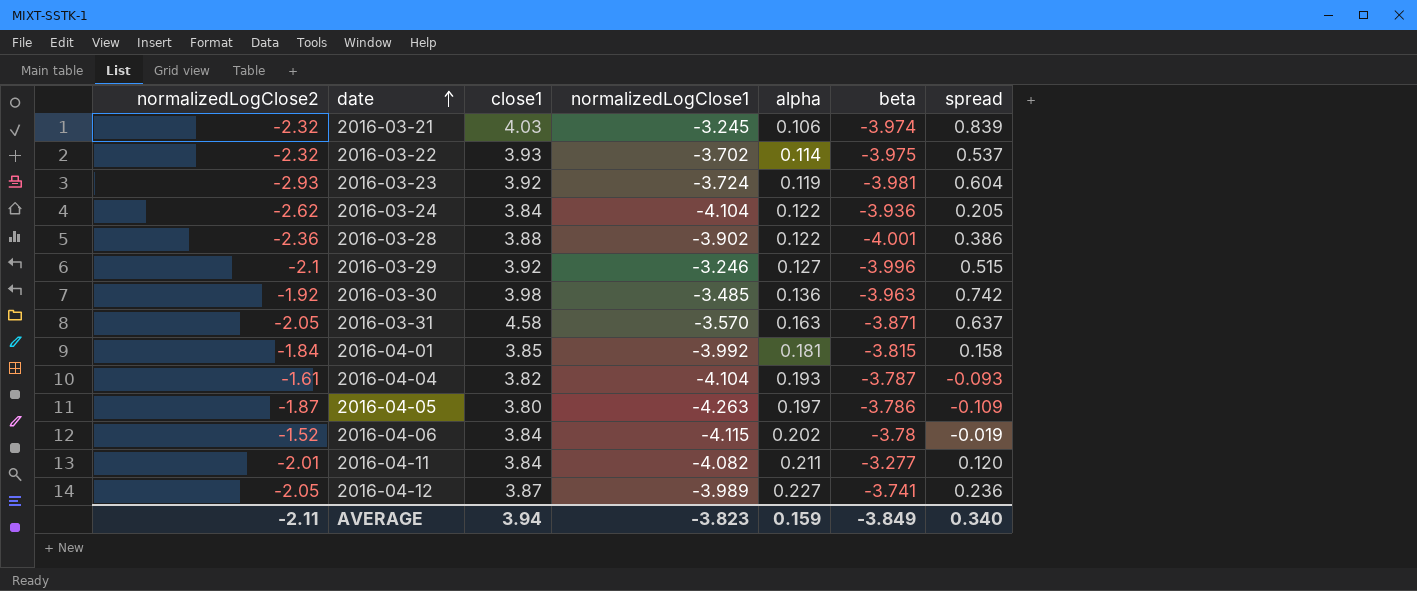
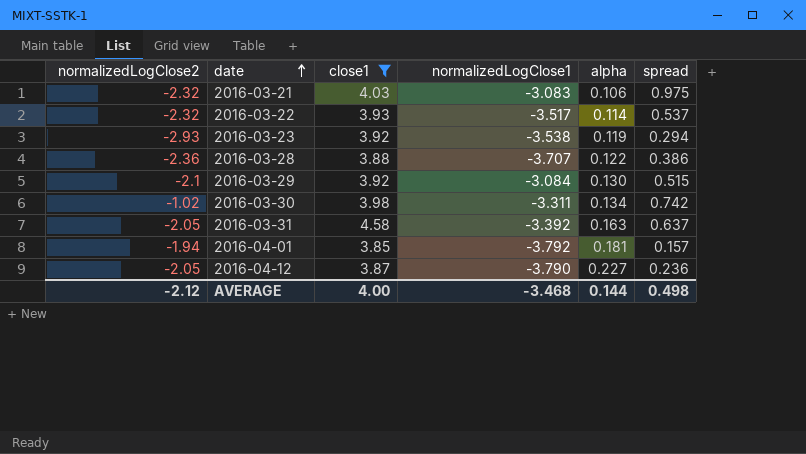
filter: none -> close1 >= 3.85
column beta | position: 6 -> none
2016-03-21 | normalizedLogClose1: -3.245 -> -3.083
2016-03-21 | spread: 0.839 -> 0.975
2016-03-22 | normalizedLogClose1: -3.702 -> -3.517
2016-03-23 | normalizedLogClose1: -3.724 -> -3.538
2016-03-23 | spread: 0.604 -> 0.294
2016-03-28 | normalizedLogClose1: -3.902 -> -3.707
2016-03-29 | normalizedLogClose1: -3.246 -> -3.084
2016-03-29 | alpha: 0.127 -> 0.130
2016-03-30 | normalizedLogClose2: -1.92 -> -1.02
2016-03-30 | normalizedLogClose1: -3.485 -> -3.311
2016-03-30 | alpha: 0.136 -> 0.134
2016-03-31 | normalizedLogClose1: -3.570 -> -3.392
2016-04-01 | normalizedLogClose2: -1.84 -> -1.94
2016-04-01 | normalizedLogClose1: -3.992 -> -3.792
2016-04-01 | spread: 0.158 -> 0.157
2016-04-12 | normalizedLogClose1: -3.989 -> -3.790
AVERAGE | normalizedLogClose2: -2.11 -> -2.12
AVERAGE | close1: 3.94 -> 4.00
AVERAGE | normalizedLogClose1: -3.823 -> -3.468
AVERAGE | alpha: 0.159 -> 0.144
AVERAGE | spread: 0.340 -> 0.498

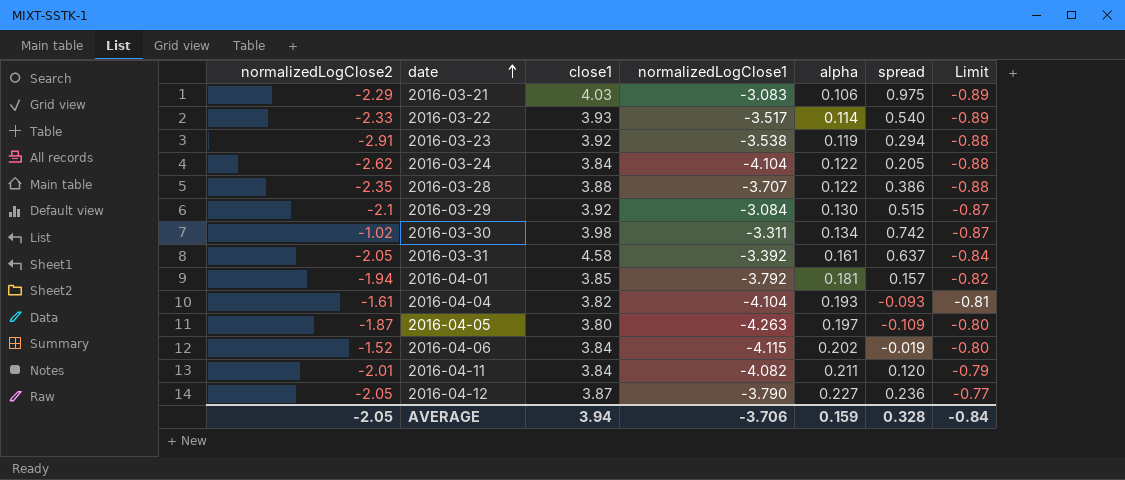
filter: close1 >= 3.85 -> none
column Limit | formula: none -> [alpha] - 1
2016-03-21 | normalizedLogClose2: -2.32 -> -2.29
2016-03-22 | normalizedLogClose2: -2.32 -> -2.33
2016-03-22 | spread: 0.537 -> 0.540
2016-03-23 | normalizedLogClose2: -2.93 -> -2.91
2016-03-28 | normalizedLogClose2: -2.36 -> -2.35
2016-03-31 | alpha: 0.163 -> 0.161
AVERAGE | normalizedLogClose2: -2.12 -> -2.05
AVERAGE | close1: 4.00 -> 3.94
AVERAGE | normalizedLogClose1: -3.468 -> -3.706
AVERAGE | alpha: 0.144 -> 0.159
AVERAGE | spread: 0.498 -> 0.328

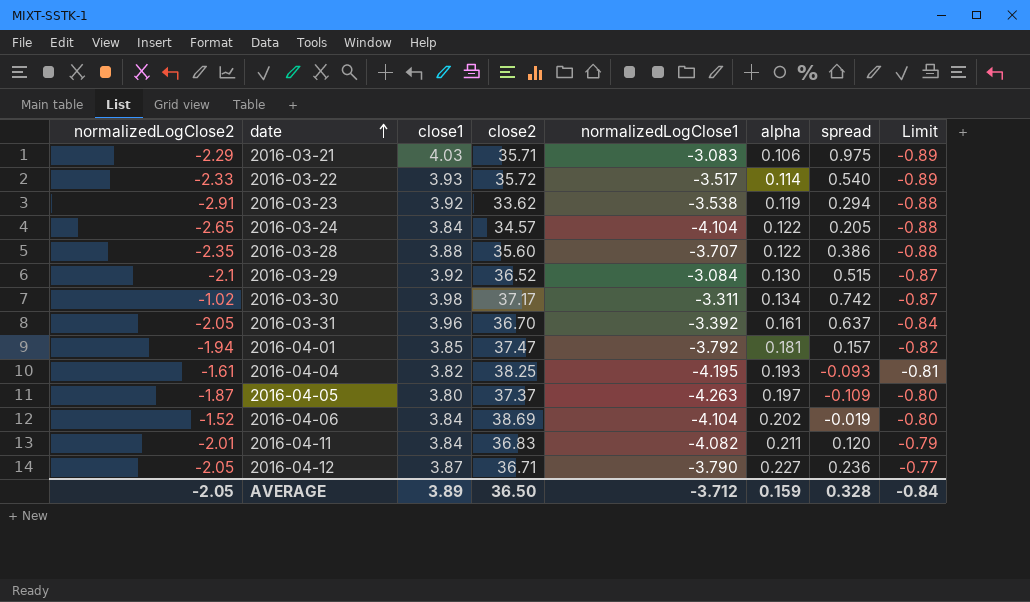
column close2 | position: none -> 4
2016-03-24 | normalizedLogClose2: -2.62 -> -2.65
2016-03-31 | close1: 4.58 -> 3.96
2016-04-04 | normalizedLogClose1: -4.104 -> -4.195
2016-04-06 | normalizedLogClose1: -4.115 -> -4.104
AVERAGE | close1: 3.94 -> 3.89
AVERAGE | normalizedLogClose1: -3.706 -> -3.712

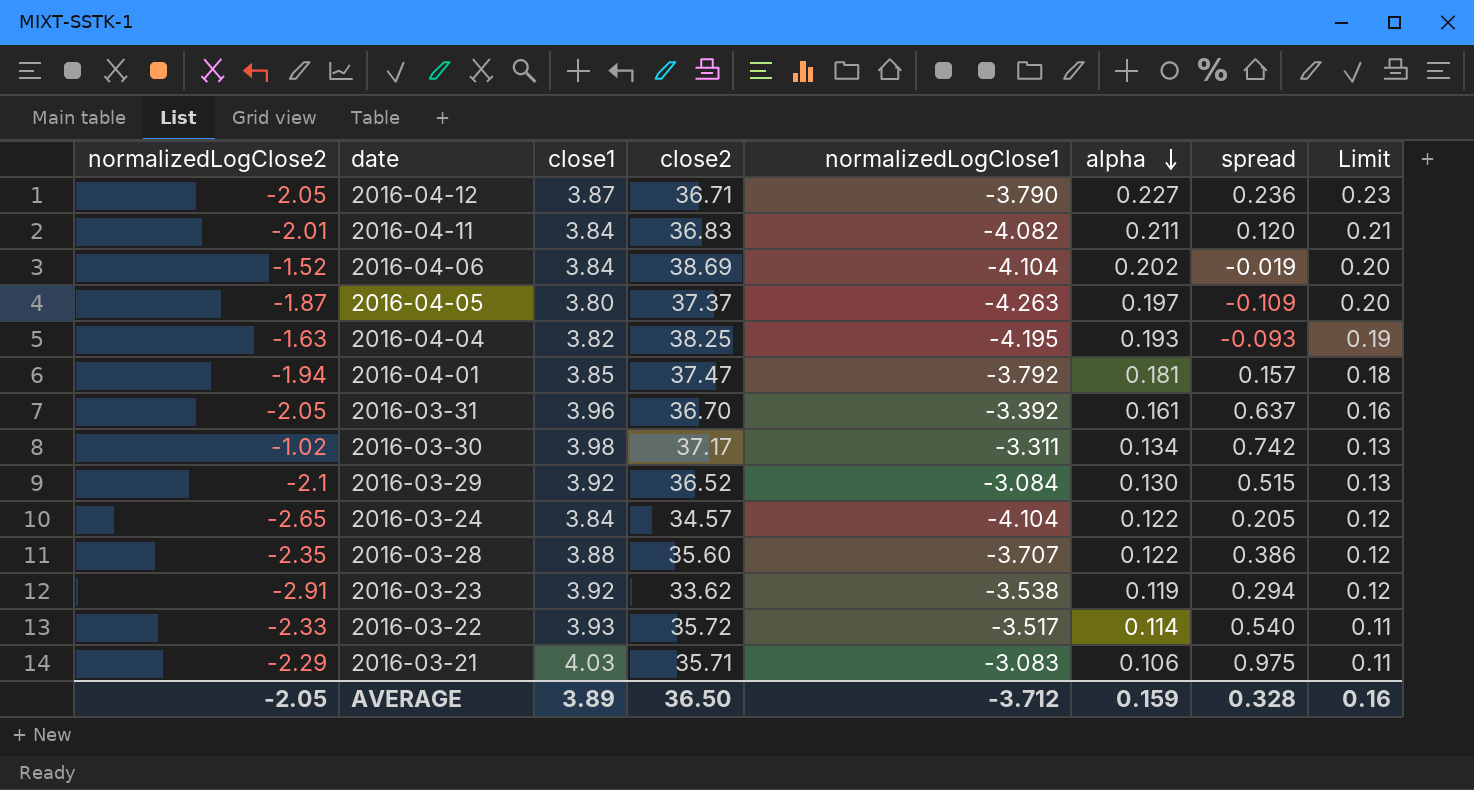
row order: date ascending -> alpha descending
column Limit | formula: [alpha] - 1 -> [alpha] + 0
2016-04-04 | normalizedLogClose2: -1.61 -> -1.63
AVERAGE | Limit: -0.84 -> 0.16

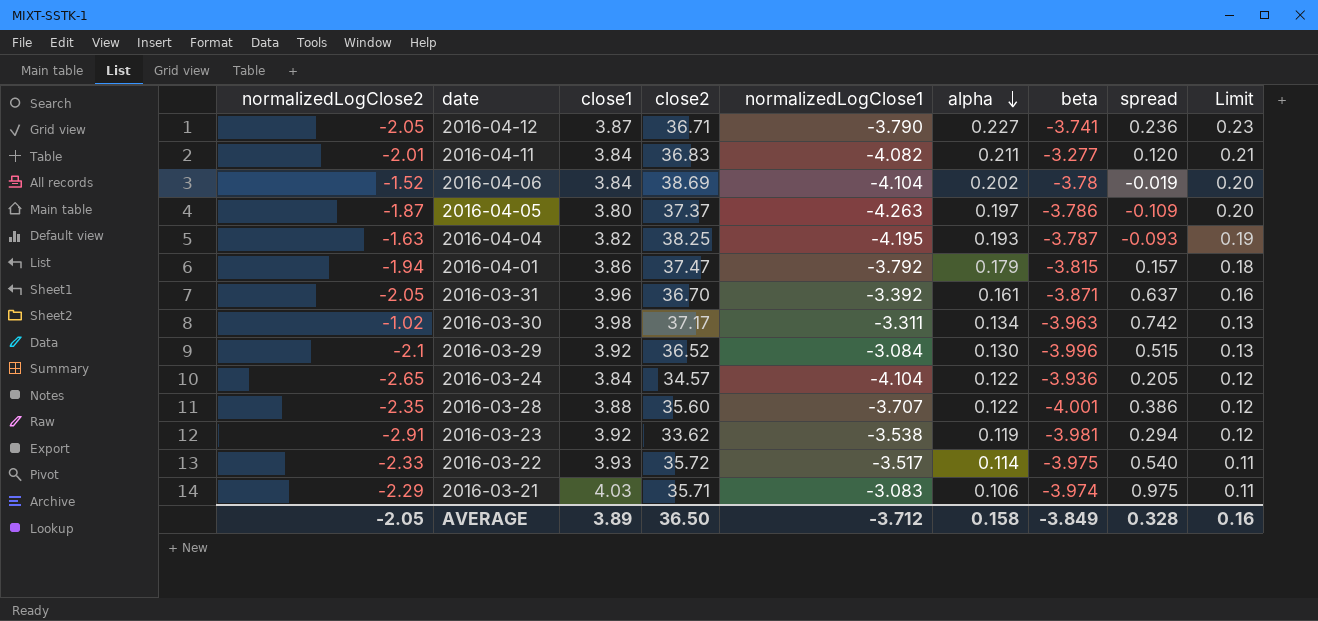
column beta | position: none -> 7
2016-04-01 | close1: 3.85 -> 3.86
2016-04-01 | alpha: 0.181 -> 0.179
AVERAGE | alpha: 0.159 -> 0.158

